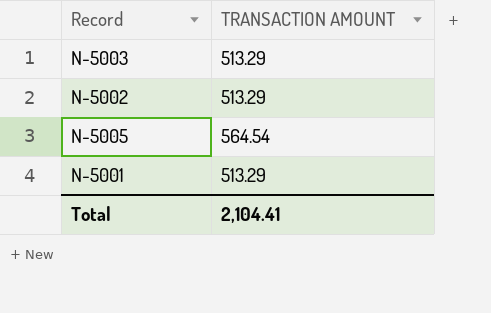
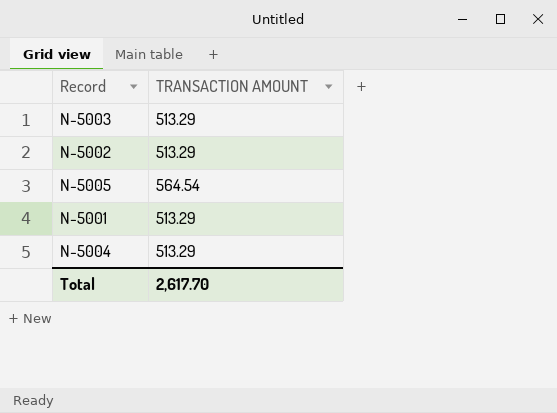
row N-5004: none -> 513.29
Total | TRANSACTION AMOUNT: 2,104.41 -> 2,617.70

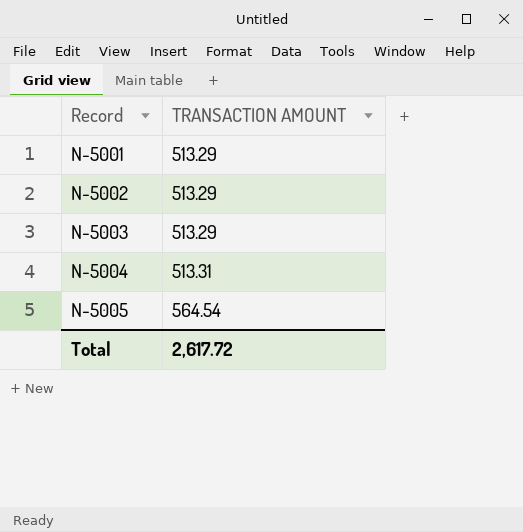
row order: none -> Record ascending
N-5004 | TRANSACTION AMOUNT: 513.29 -> 513.31
Total | TRANSACTION AMOUNT: 2,617.70 -> 2,617.72

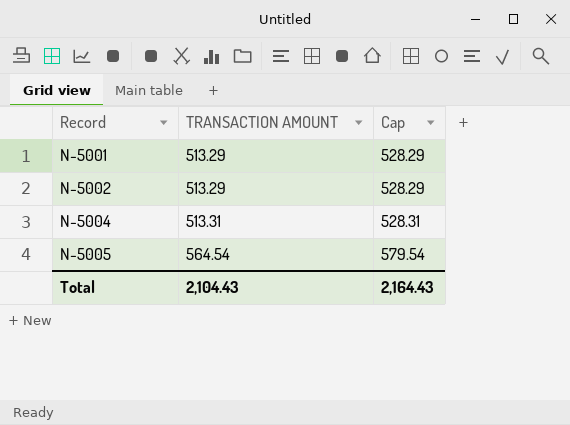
column Cap | formula: none -> [TRANSACTION AMOUNT] + 15
row N-5003: 513.29 -> none
Total | TRANSACTION AMOUNT: 2,617.72 -> 2,104.43

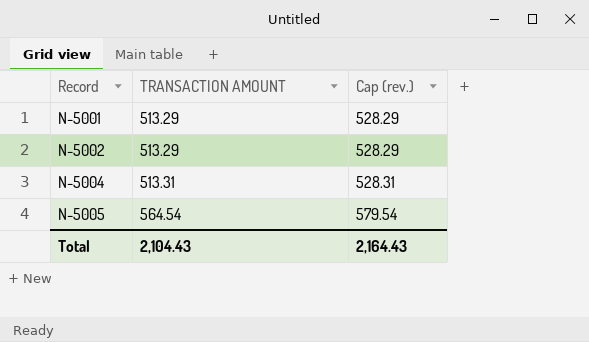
column name: Cap -> Cap (rev.)

